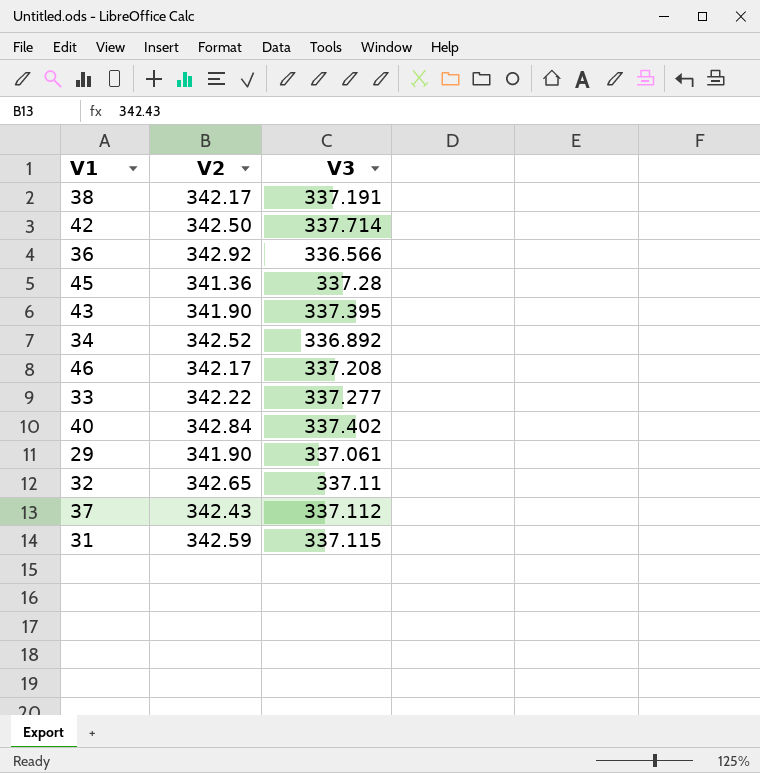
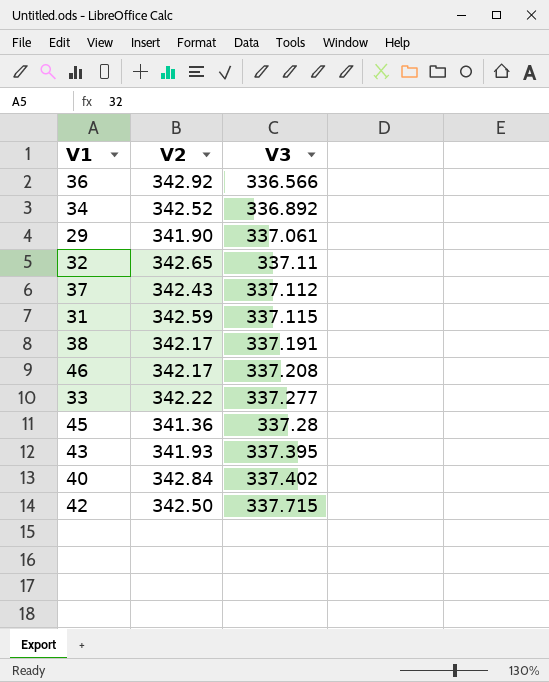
row order: none -> V3 ascending
43 | V2: 341.90 -> 341.93
42 | V3: 337.714 -> 337.715

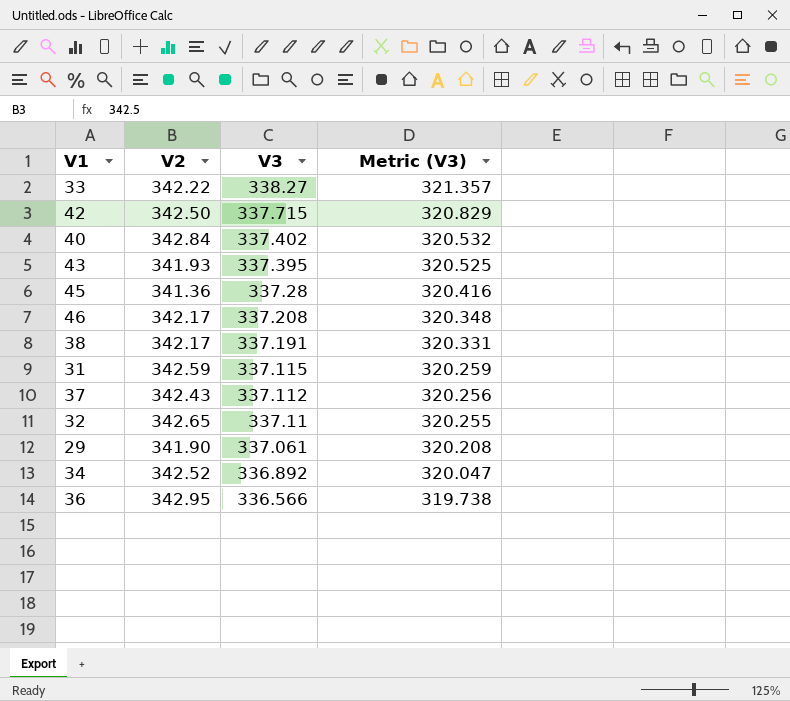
row order: V3 ascending -> V3 descending
column Metric (V3) | formula: none -> [V3] * 0.95
33 | V3: 337.277 -> 338.27
36 | V2: 342.92 -> 342.95

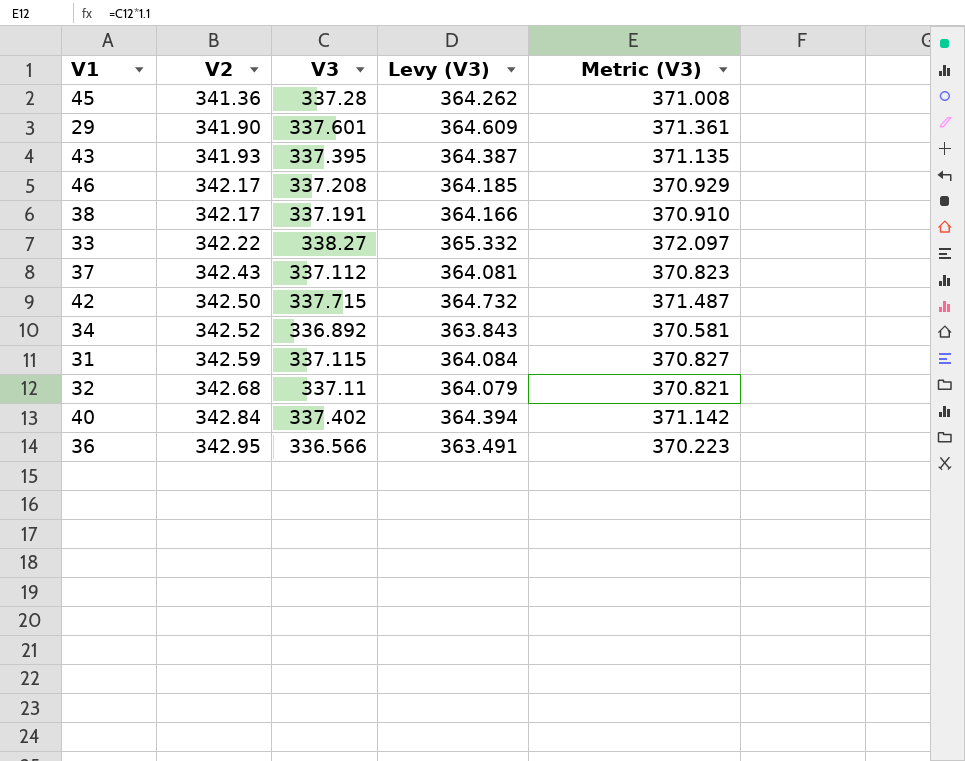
row order: V3 descending -> V2 ascending
column Levy (V3) | formula: none -> [V3] * 1.08
column Metric (V3) | formula: [V3] * 0.95 -> [V3] * 1.1
29 | V3: 337.061 -> 337.601
32 | V2: 342.65 -> 342.68

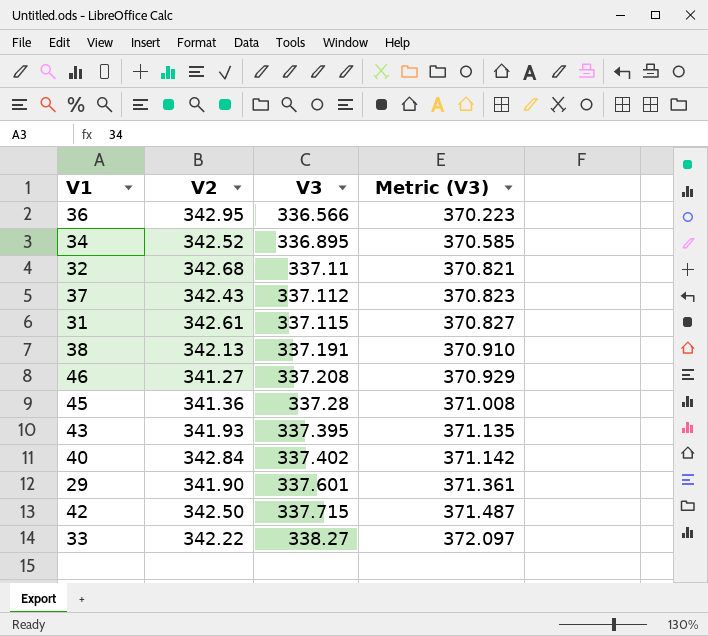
row order: V2 ascending -> V3 ascending
column Levy (V3) | formula: [V3] * 1.08 -> none
34 | V3: 336.892 -> 336.895
34 | Metric (V3): 370.581 -> 370.585
31 | V2: 342.59 -> 342.61
38 | V2: 342.17 -> 342.13
46 | V2: 342.17 -> 341.27

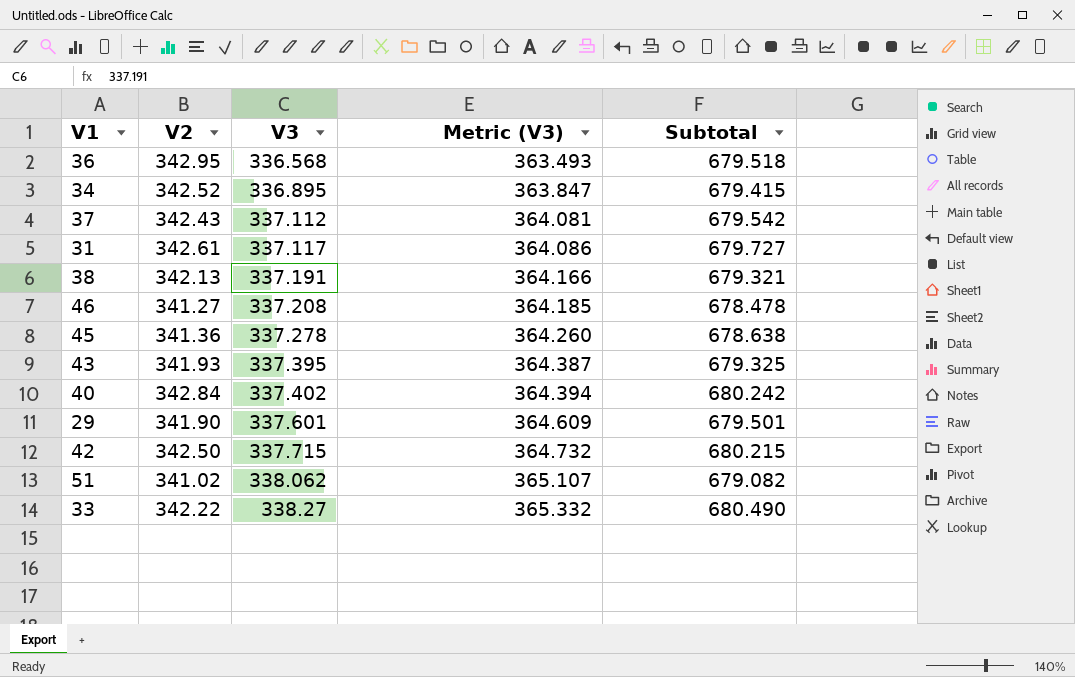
column Metric (V3) | formula: [V3] * 1.1 -> [V3] * 1.08
column Subtotal | formula: none -> [V2] + [V3]
row 32: 342.68 | 337.11 | 370.821 -> none
36 | V3: 336.566 -> 336.568
31 | V3: 337.115 -> 337.117
45 | V3: 337.28 -> 337.278
row 51: none -> 341.02 | 338.062 | 365.107 | 679.082

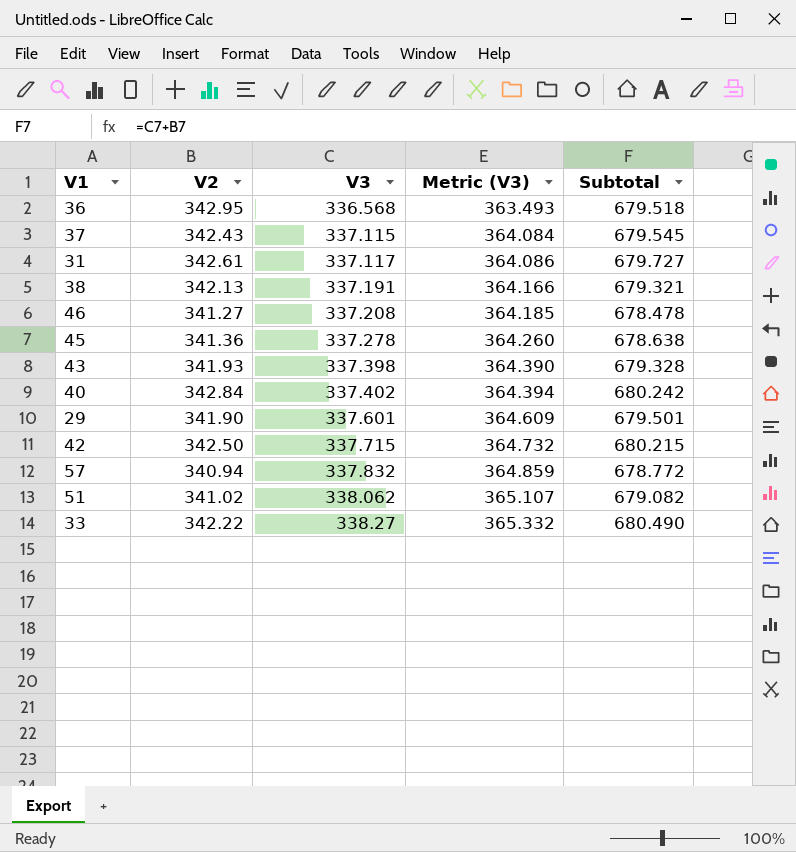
row 34: 342.52 | 336.895 | 363.847 | 679.415 -> none
37 | V3: 337.112 -> 337.115
37 | Metric (V3): 364.081 -> 364.084
37 | Subtotal: 679.542 -> 679.545
43 | V3: 337.395 -> 337.398
43 | Metric (V3): 364.387 -> 364.390
43 | Subtotal: 679.325 -> 679.328
row 57: none -> 340.94 | 337.832 | 364.859 | 678.772

